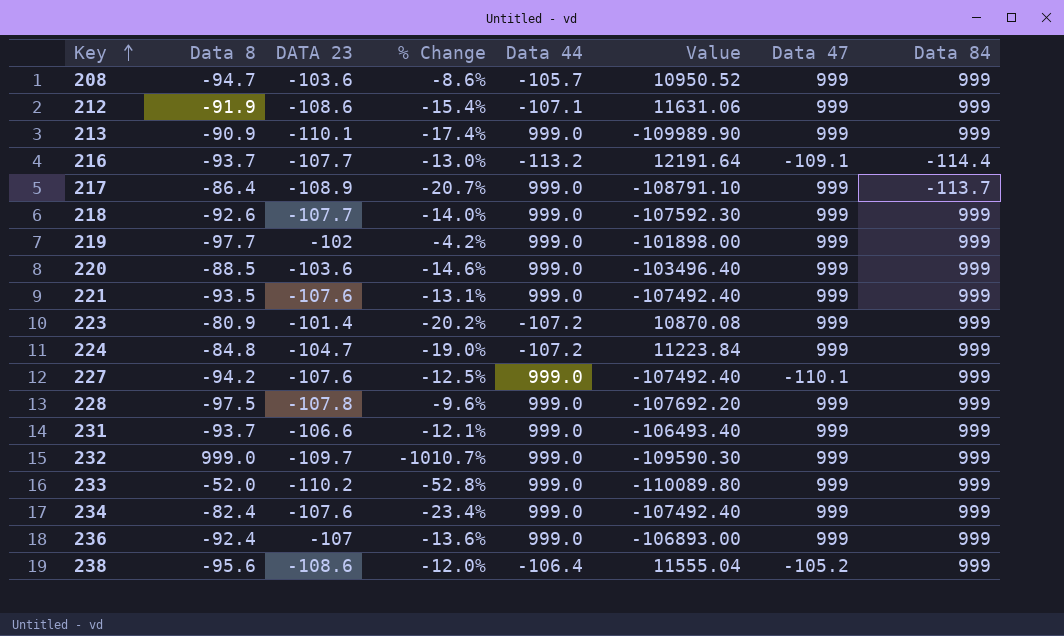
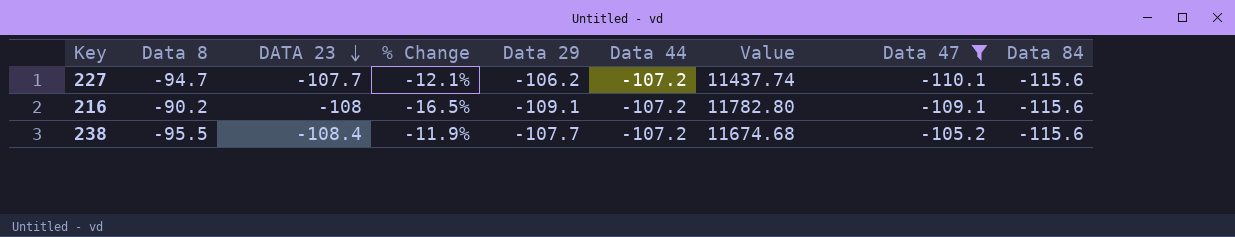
filter: none -> Data 47 != 999
row order: Key ascending -> DATA 23 descending
column Data 29 | position: none -> 5
column Value | formula: [DATA 23] * [Data 44] -> [DATA 23] * [Data 29]
227 | Data 8: -94.2 -> -94.7
227 | DATA 23: -107.6 -> -107.7
227 | % Change: -12.5% -> -12.1%
227 | Data 44: 999.0 -> -107.2
227 | Data 84: 999 -> -115.6
216 | Data 8: -93.7 -> -90.2
216 | DATA 23: -107.7 -> -108
216 | % Change: -13.0% -> -16.5%
216 | Data 44: -113.2 -> -107.2
216 | Data 84: -114.4 -> -115.6
238 | Data 8: -95.6 -> -95.5
238 | DATA 23: -108.6 -> -108.4
238 | % Change: -12.0% -> -11.9%
238 | Data 44: -106.4 -> -107.2
238 | Data 84: 999 -> -115.6

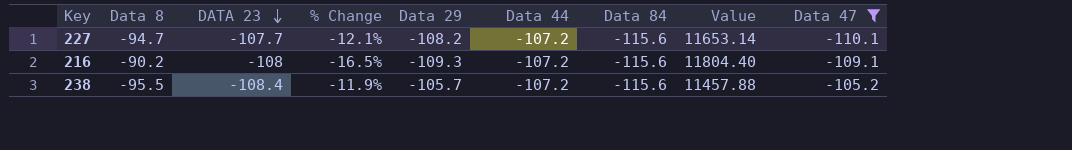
column Data 84 | position: 9 -> 7
227 | Data 29: -106.2 -> -108.2
227 | Value: 11437.74 -> 11653.14
216 | Data 29: -109.1 -> -109.3
216 | Value: 11782.80 -> 11804.40
238 | Data 29: -107.7 -> -105.7
238 | Value: 11674.68 -> 11457.88

